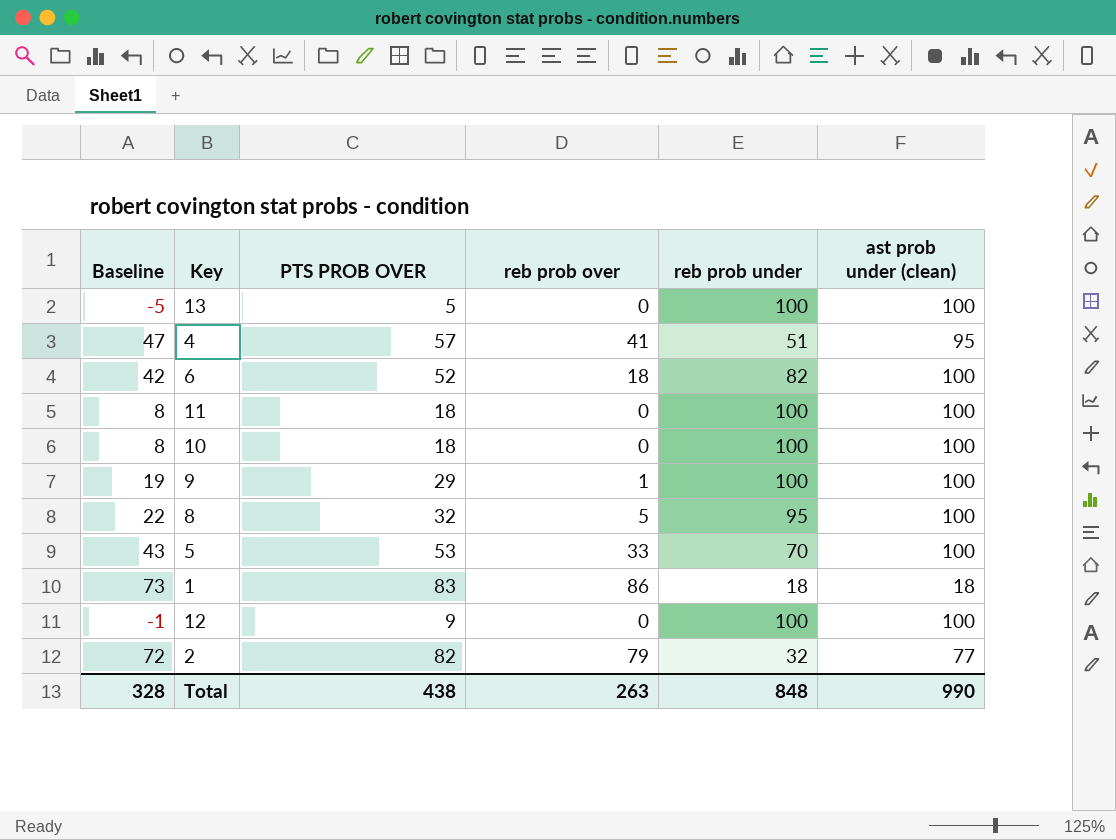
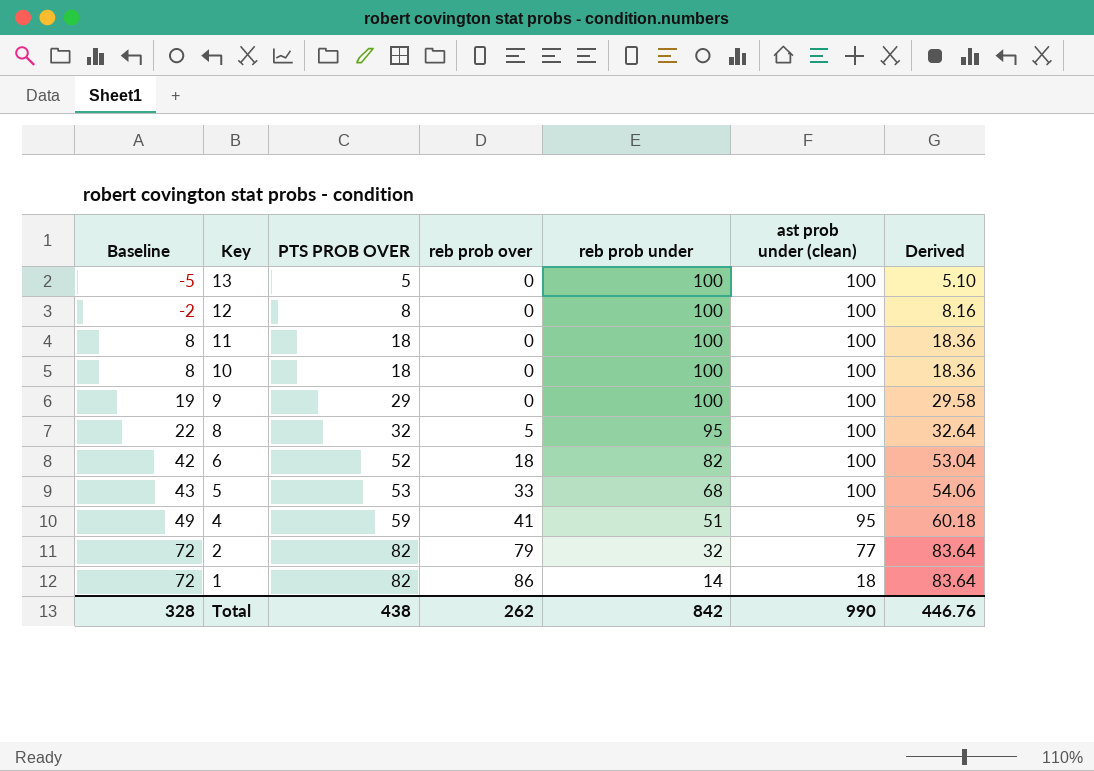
row order: none -> Baseline ascending
column Derived | formula: none -> [PTS PROB OVER] * 1.02
12 | Baseline: -1 -> -2
12 | PTS PROB OVER: 9 -> 8
9 | reb prob over: 1 -> 0
5 | reb prob under: 70 -> 68
4 | Baseline: 47 -> 49
4 | PTS PROB OVER: 57 -> 59
1 | Baseline: 73 -> 72
1 | PTS PROB OVER: 83 -> 82
1 | reb prob under: 18 -> 14
Total | reb prob over: 263 -> 262
Total | reb prob under: 848 -> 842

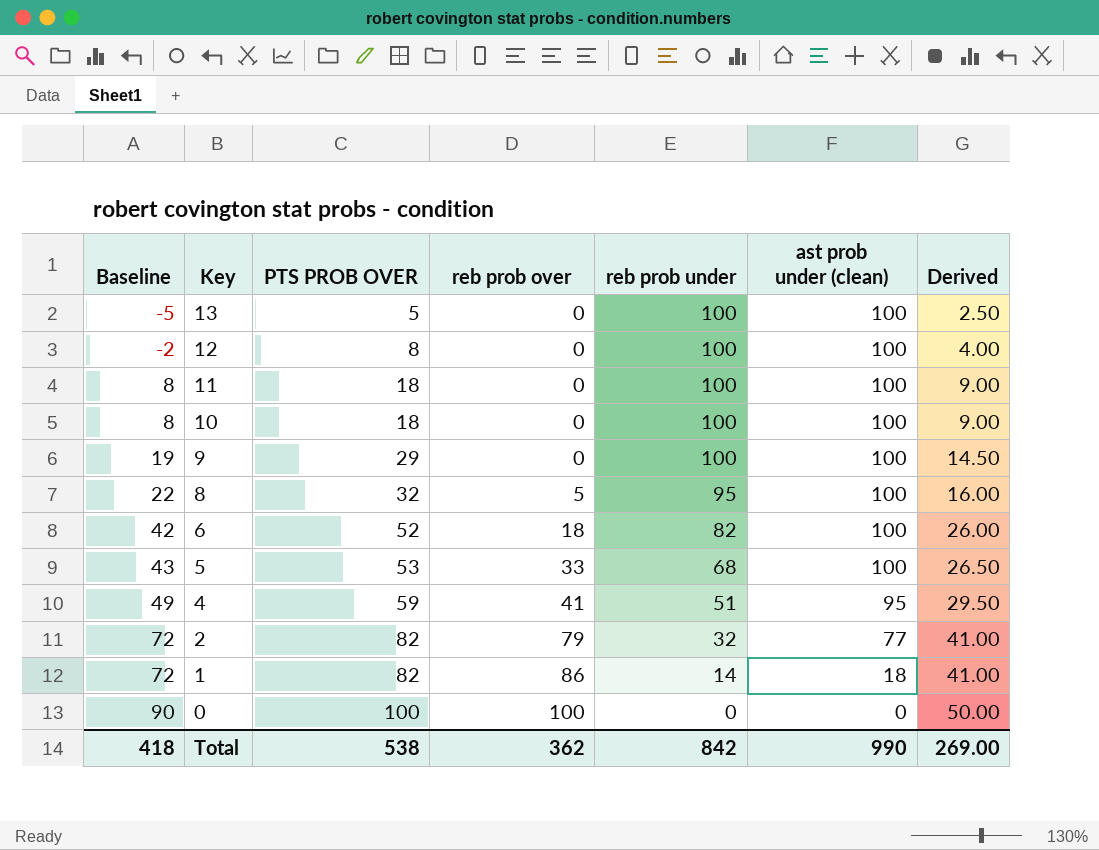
column Derived | formula: [PTS PROB OVER] * 1.02 -> [PTS PROB OVER] * 0.5
row 0: none -> 90 | 100 | 100 | 0 | 0 | 50.00
Total | Baseline: 328 -> 418
Total | PTS PROB OVER: 438 -> 538
Total | reb prob over: 262 -> 362
Total | Derived: 446.76 -> 269.00

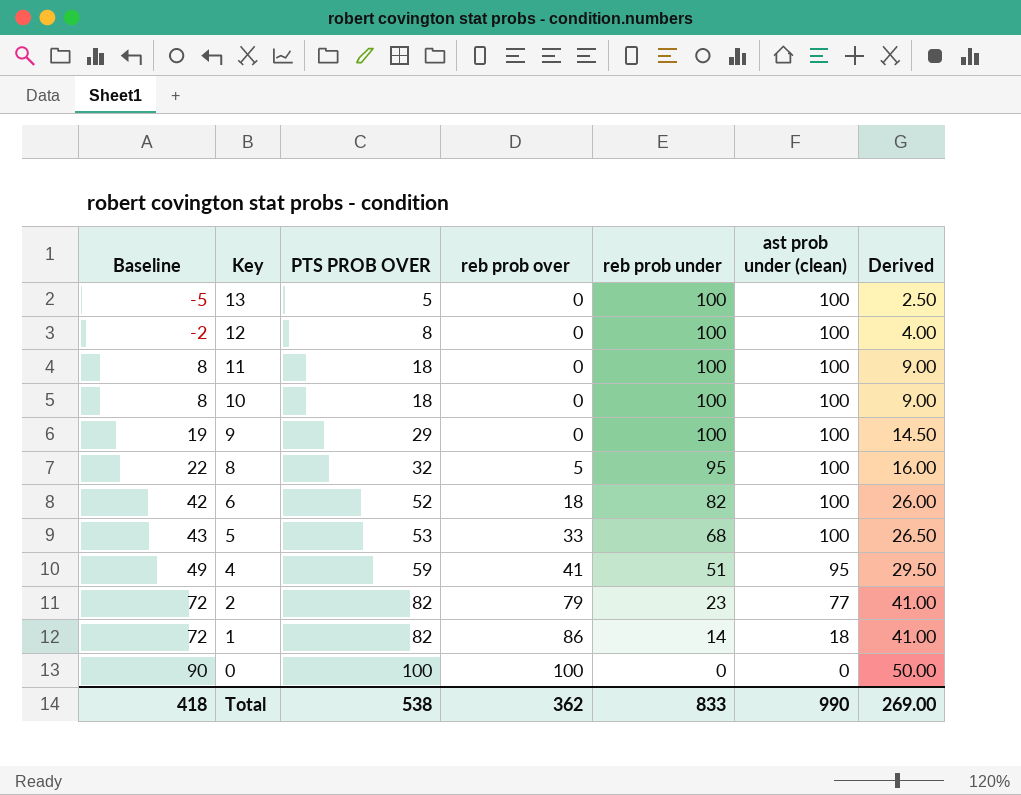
2 | reb prob under: 32 -> 23
Total | reb prob under: 842 -> 833

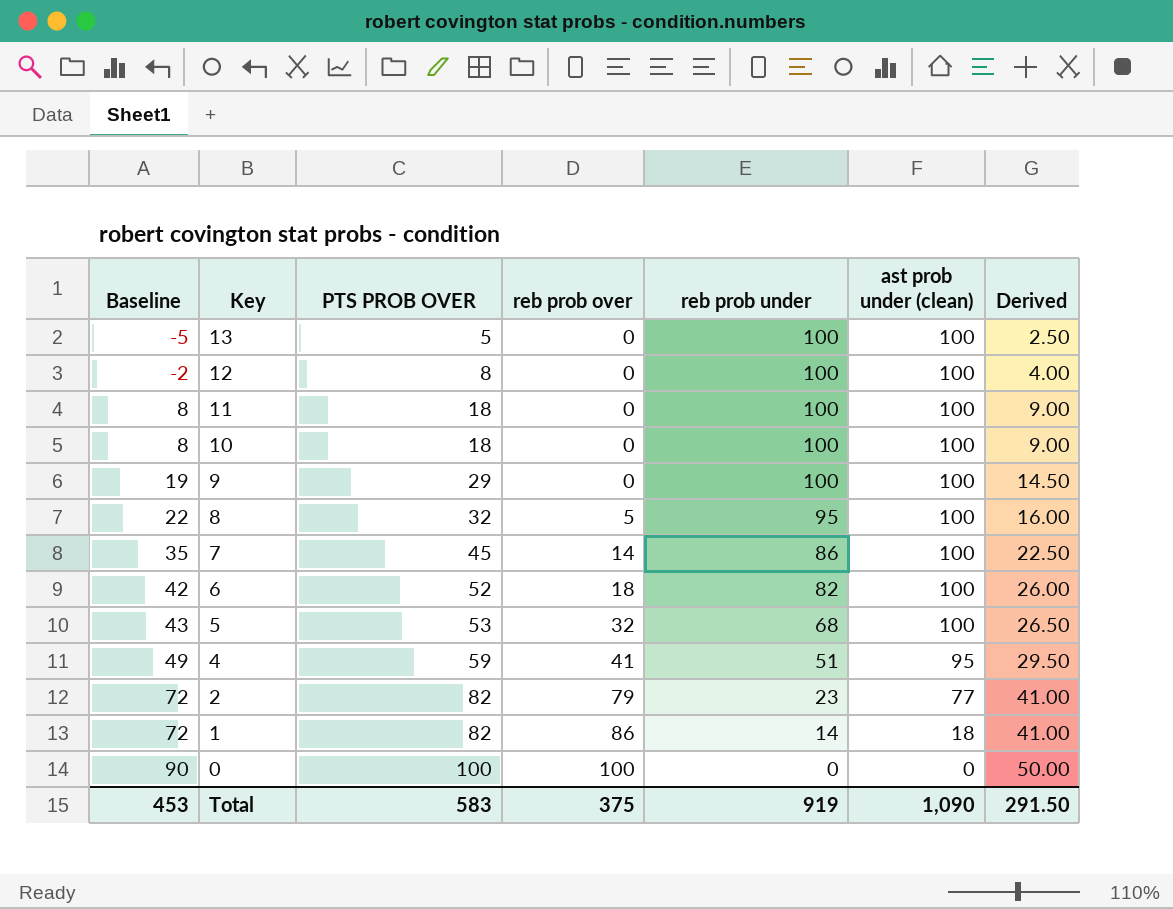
row 7: none -> 35 | 45 | 14 | 86 | 100 | 22.50
5 | reb prob over: 33 -> 32
Total | Baseline: 418 -> 453
Total | PTS PROB OVER: 538 -> 583
Total | reb prob over: 362 -> 375
Total | reb prob under: 833 -> 919
Total | ast prob under (clean): 990 -> 1,090
Total | Derived: 269.00 -> 291.50

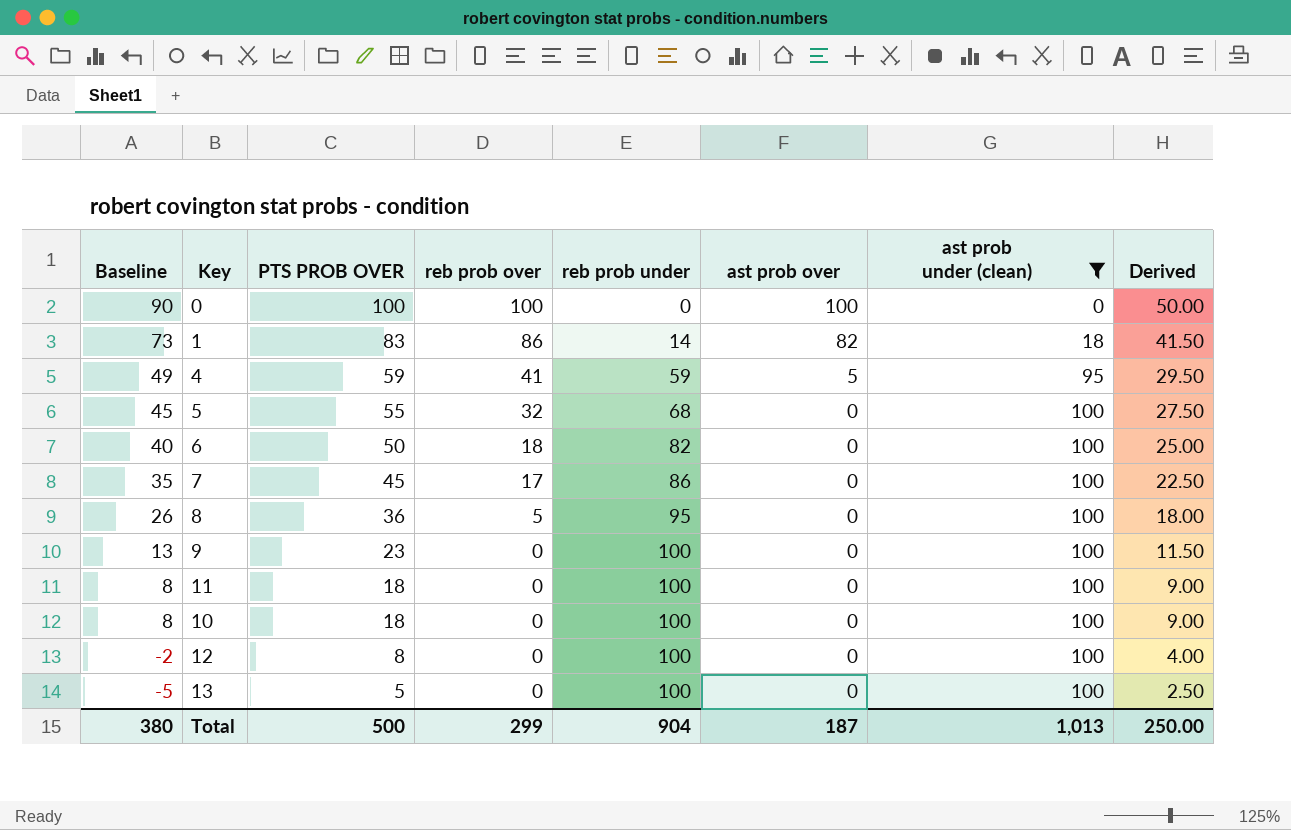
filter: none -> ast prob under (clean) != 77
row order: Baseline ascending -> Baseline descending
column ast prob over | position: none -> 6
1 | Baseline: 72 -> 73
1 | PTS PROB OVER: 82 -> 83
1 | Derived: 41.00 -> 41.50
4 | reb prob under: 51 -> 59
5 | Baseline: 43 -> 45
5 | PTS PROB OVER: 53 -> 55
5 | Derived: 26.50 -> 27.50
6 | Baseline: 42 -> 40
6 | PTS PROB OVER: 52 -> 50
6 | Derived: 26.00 -> 25.00
7 | reb prob over: 14 -> 17
8 | Baseline: 22 -> 26
8 | PTS PROB OVER: 32 -> 36
8 | Derived: 16.00 -> 18.00
9 | Baseline: 19 -> 13
9 | PTS PROB OVER: 29 -> 23
9 | Derived: 14.50 -> 11.50
Total | Baseline: 453 -> 380
Total | PTS PROB OVER: 583 -> 500
Total | reb prob over: 375 -> 299
Total | reb prob under: 919 -> 904
Total | ast prob under (clean): 1,090 -> 1,013
Total | Derived: 291.50 -> 250.00

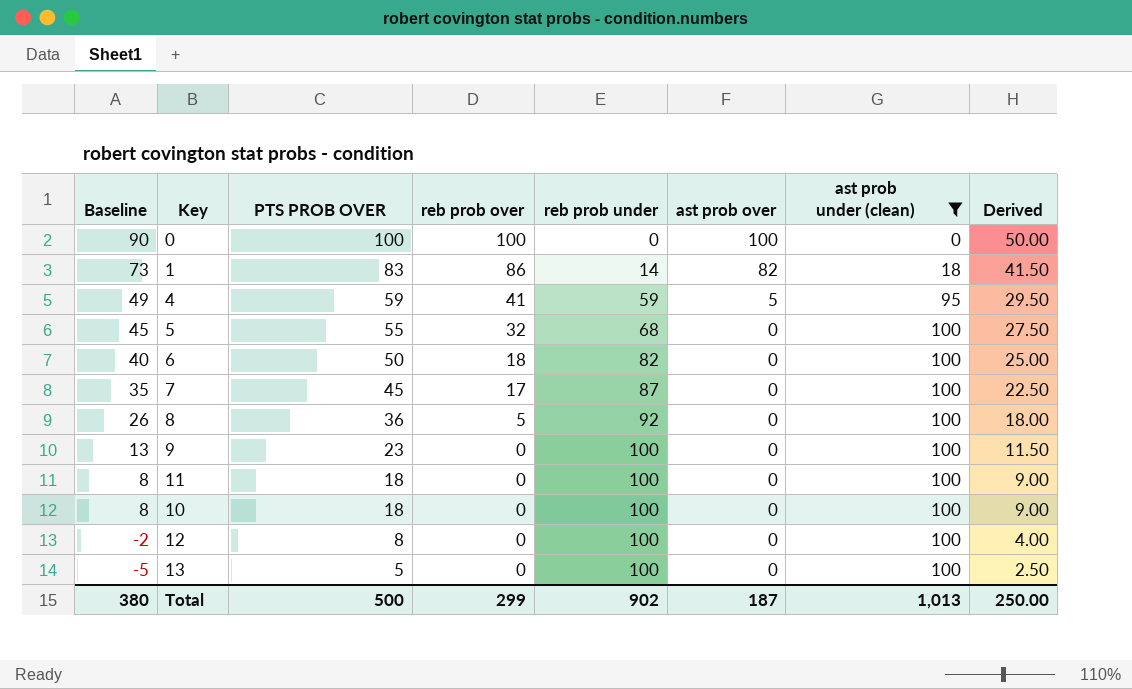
7 | reb prob under: 86 -> 87
8 | reb prob under: 95 -> 92
Total | reb prob under: 904 -> 902

